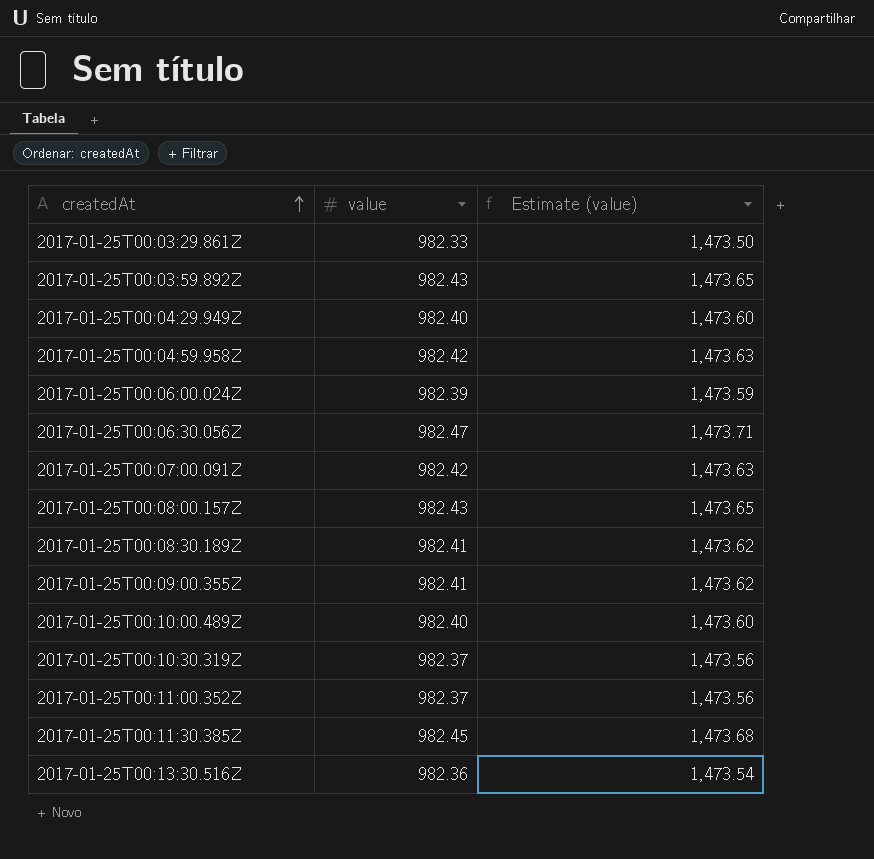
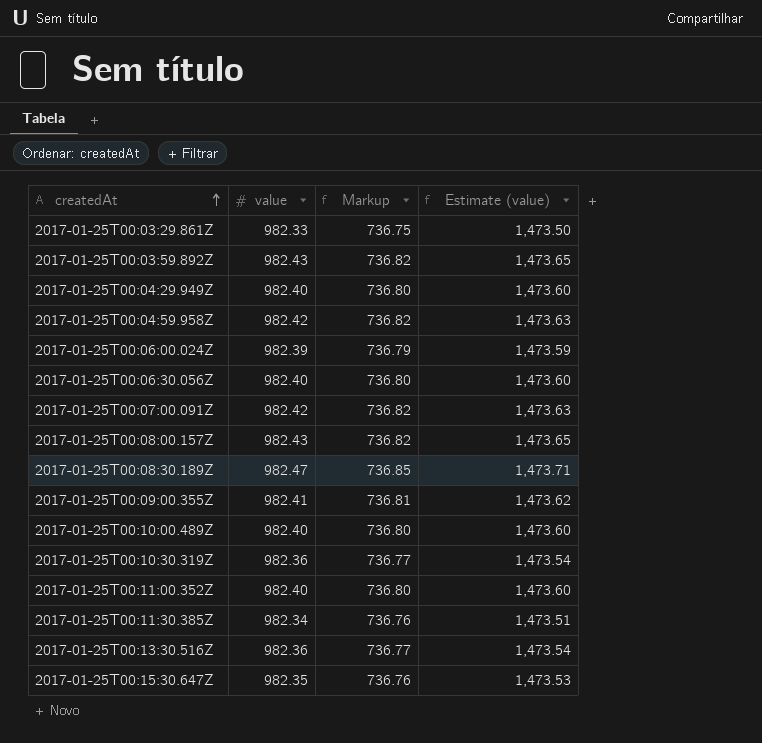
column Markup | formula: none -> [value] * 0.75
2017-01-25T00:06:30.056Z | value: 982.47 -> 982.40
2017-01-25T00:06:30.056Z | Estimate (value): 1,473.71 -> 1,473.60
2017-01-25T00:08:30.189Z | value: 982.41 -> 982.47
2017-01-25T00:08:30.189Z | Estimate (value): 1,473.62 -> 1,473.71
2017-01-25T00:10:30.319Z | value: 982.37 -> 982.36
2017-01-25T00:10:30.319Z | Estimate (value): 1,473.56 -> 1,473.54
2017-01-25T00:11:00.352Z | value: 982.37 -> 982.40
2017-01-25T00:11:00.352Z | Estimate (value): 1,473.56 -> 1,473.60
2017-01-25T00:11:30.385Z | value: 982.45 -> 982.34
2017-01-25T00:11:30.385Z | Estimate (value): 1,473.68 -> 1,473.51
row 2017-01-25T00:15:30.647Z: none -> 982.35 | 736.76 | 1,473.53

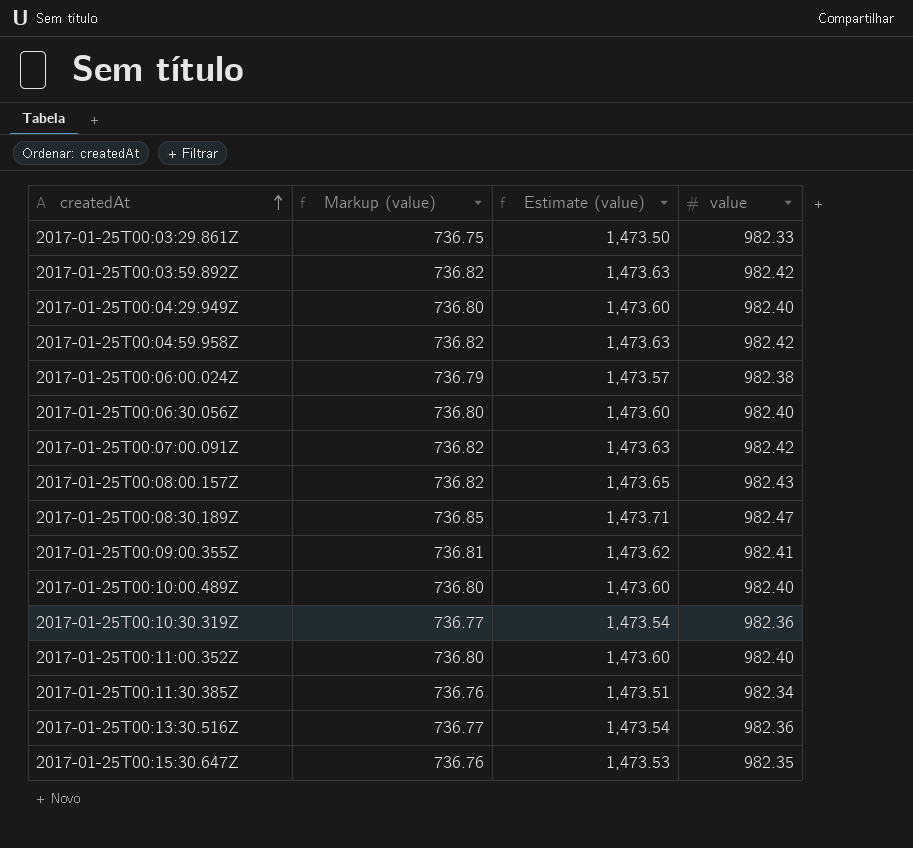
column name: Markup -> Markup (value)
column value | position: 2 -> 4
2017-01-25T00:03:59.892Z | Estimate (value): 1,473.65 -> 1,473.63
2017-01-25T00:03:59.892Z | value: 982.43 -> 982.42
2017-01-25T00:06:00.024Z | Estimate (value): 1,473.59 -> 1,473.57
2017-01-25T00:06:00.024Z | value: 982.39 -> 982.38

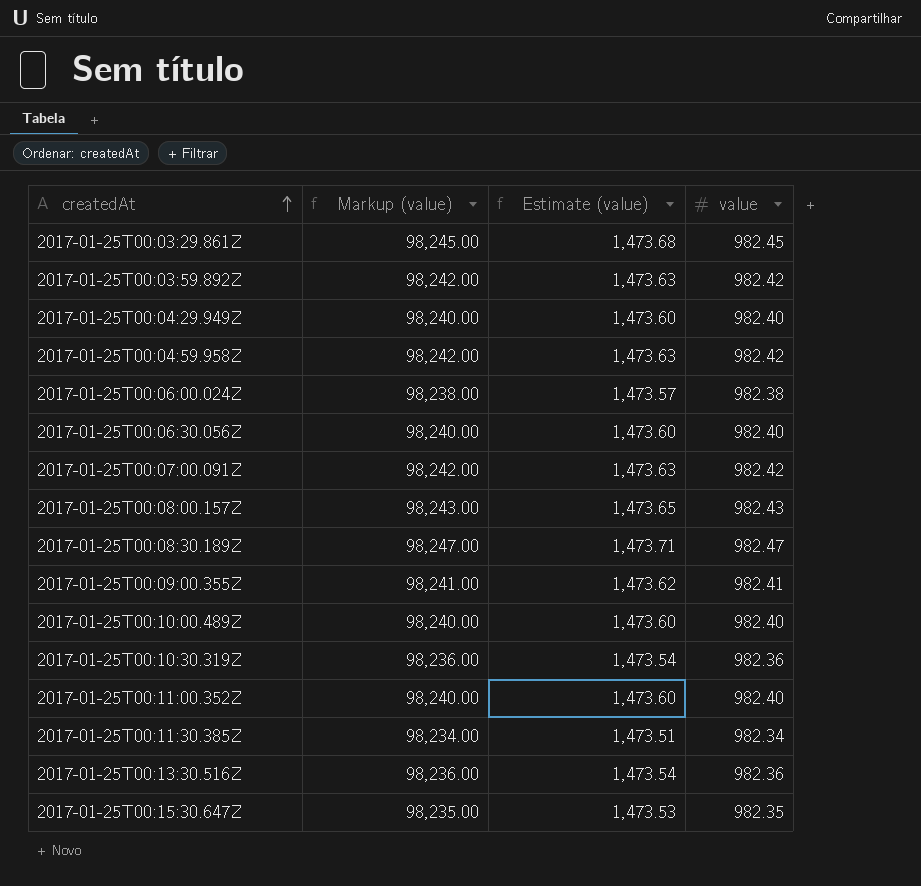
column Markup (value) | formula: [value] * 0.75 -> [value] * 100
2017-01-25T00:03:29.861Z | Estimate (value): 1,473.50 -> 1,473.68
2017-01-25T00:03:29.861Z | value: 982.33 -> 982.45

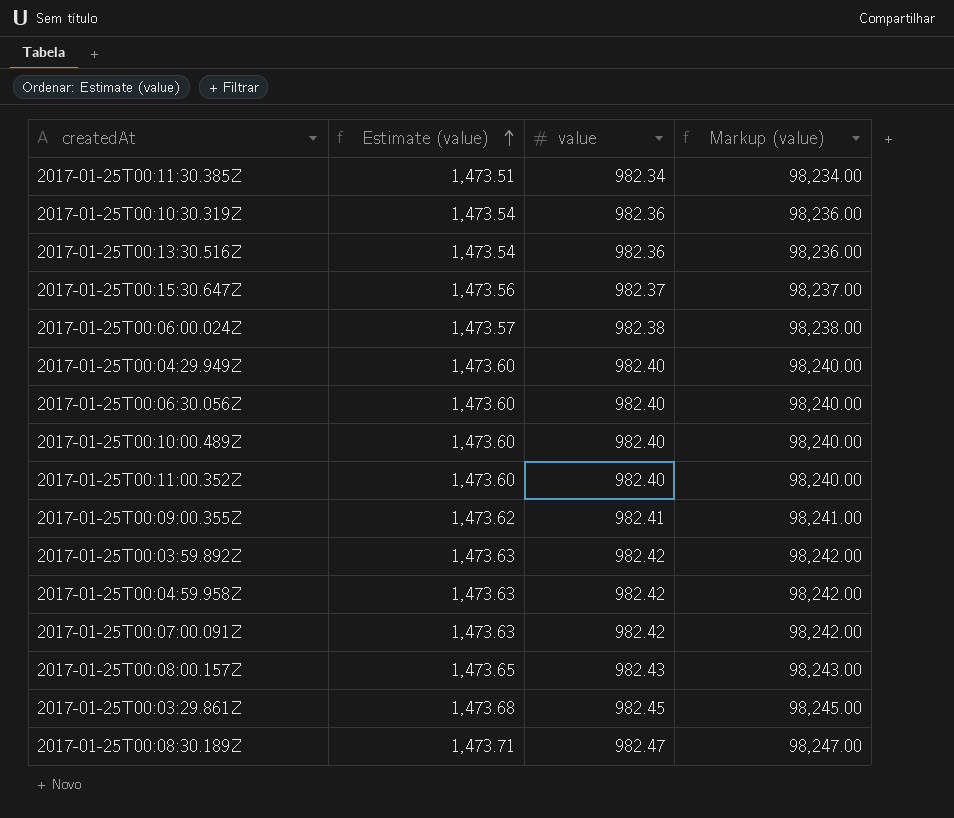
row order: createdAt ascending -> Estimate (value) ascending
column Markup (value) | position: 2 -> 4
2017-01-25T00:15:30.647Z | Estimate (value): 1,473.53 -> 1,473.56
2017-01-25T00:15:30.647Z | value: 982.35 -> 982.37
2017-01-25T00:15:30.647Z | Markup (value): 98,235.00 -> 98,237.00

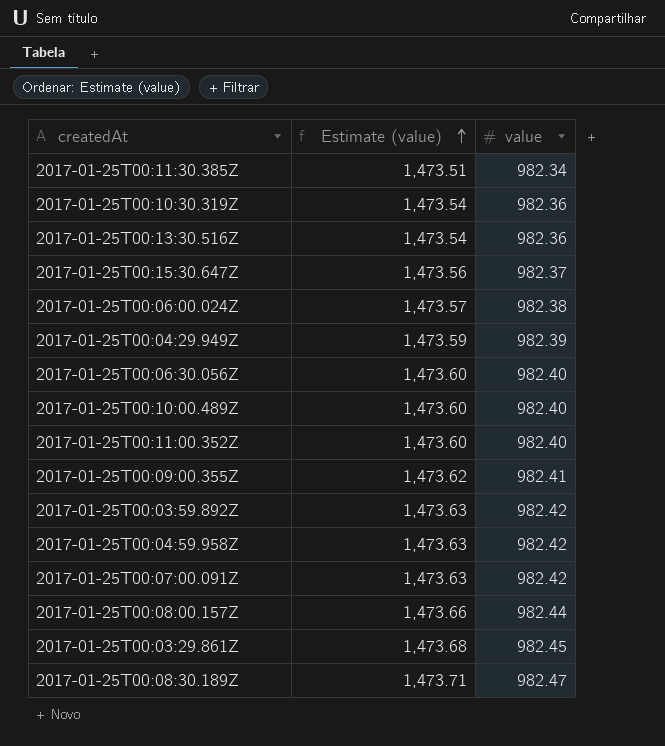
column Markup (value) | formula: [value] * 100 -> none
2017-01-25T00:04:29.949Z | Estimate (value): 1,473.60 -> 1,473.59
2017-01-25T00:04:29.949Z | value: 982.40 -> 982.39
2017-01-25T00:08:00.157Z | Estimate (value): 1,473.65 -> 1,473.66
2017-01-25T00:08:00.157Z | value: 982.43 -> 982.44

